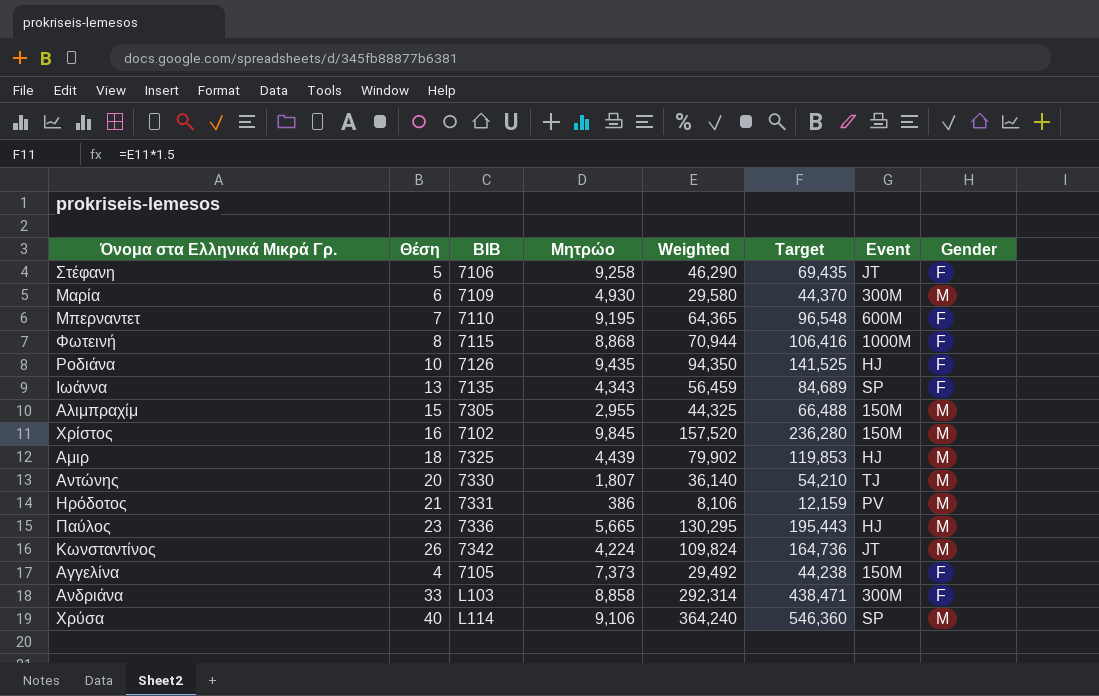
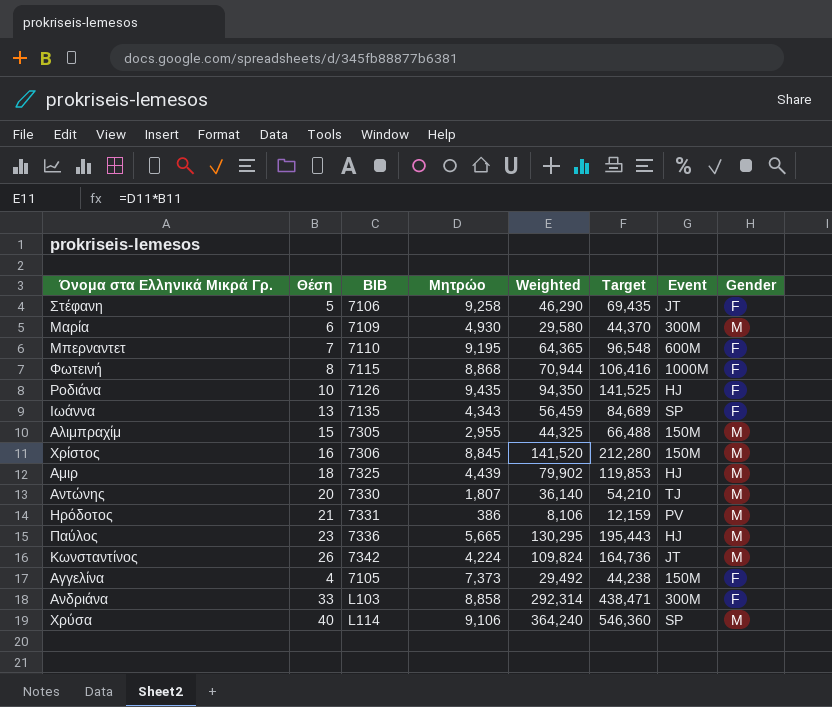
Χρίστος | BIB: 7102 -> 7306
Χρίστος | Μητρώο: 9,845 -> 8,845
Χρίστος | Weighted: 157,520 -> 141,520
Χρίστος | Target: 236,280 -> 212,280

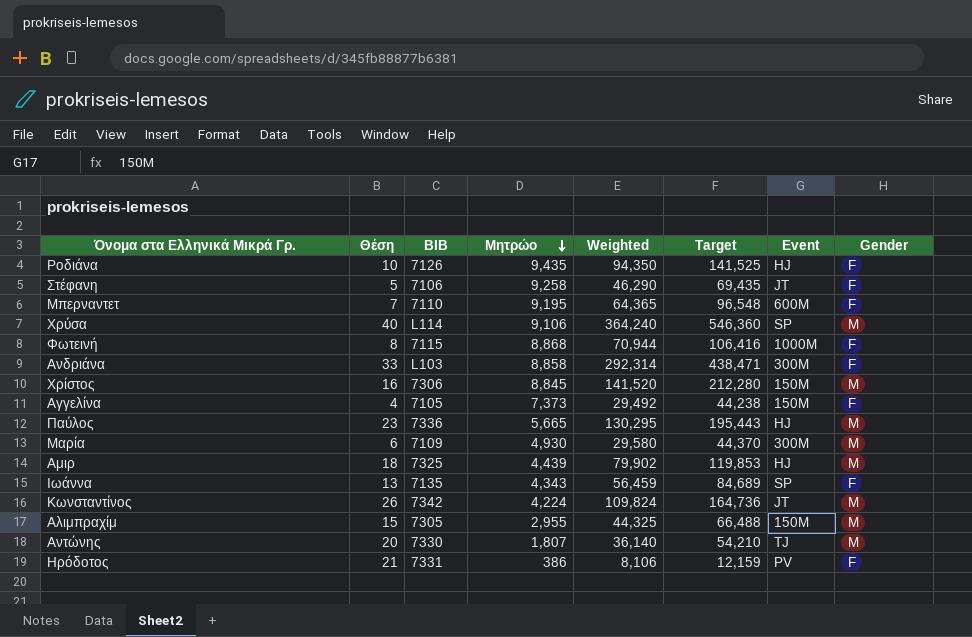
row order: none -> Μητρώο descending
Ηρόδοτος | Gender: M -> F

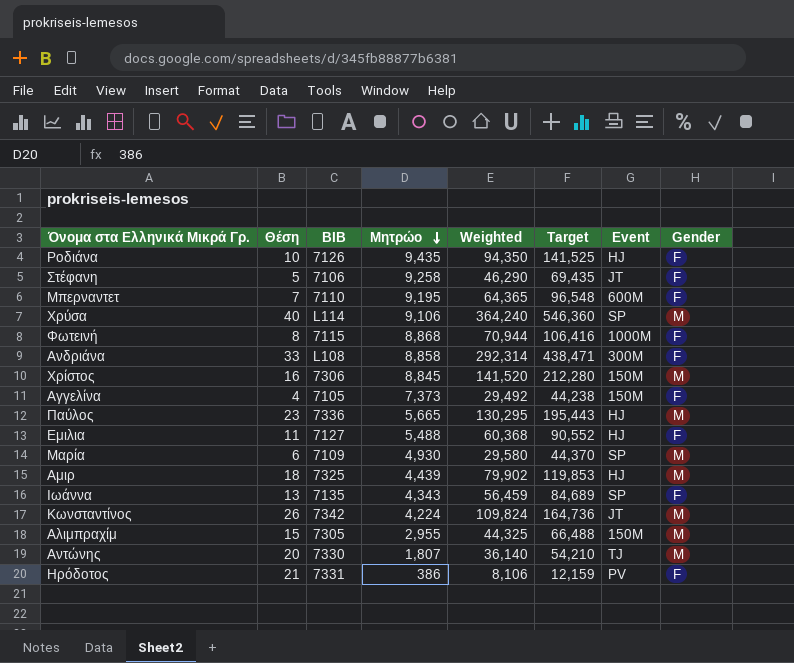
Ανδριάνα | BIB: L103 -> L108
row Εμιλια: none -> 11 | 7127 | 5,488 | 60,368 | 90,552 | HJ | F
Μαρία | Event: 300M -> SP

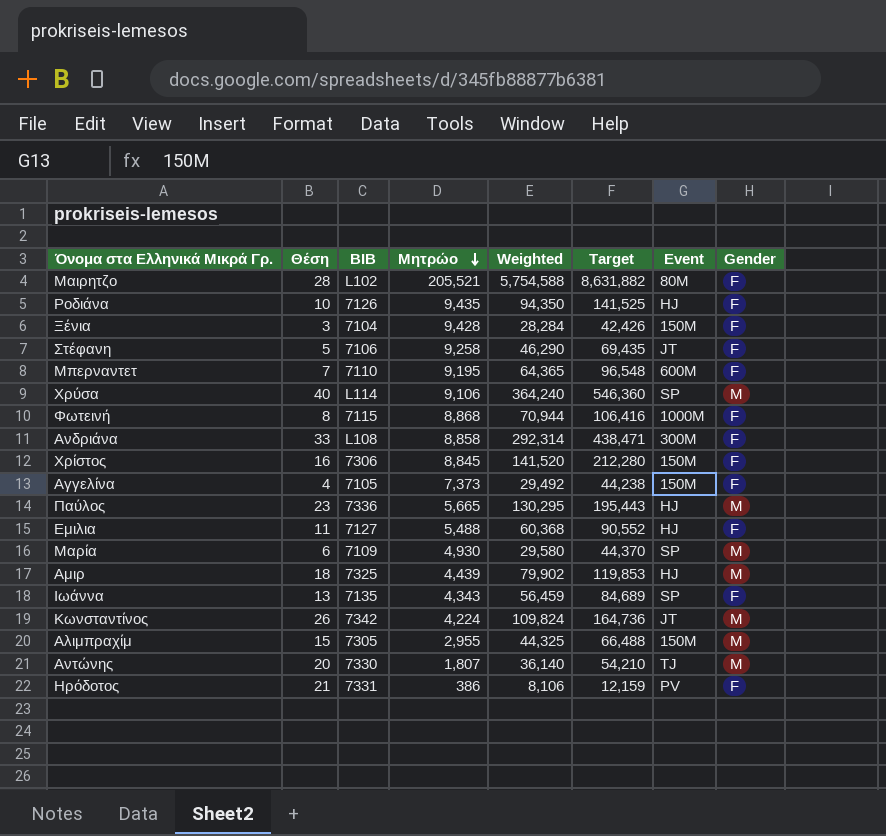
row Μαιρητζο: none -> 28 | L102 | 205,521 | 5,754,588 | 8,631,882 | 80M | F
row Ξένια: none -> 3 | 7104 | 9,428 | 28,284 | 42,426 | 150M | F
Χρίστος | Gender: M -> F

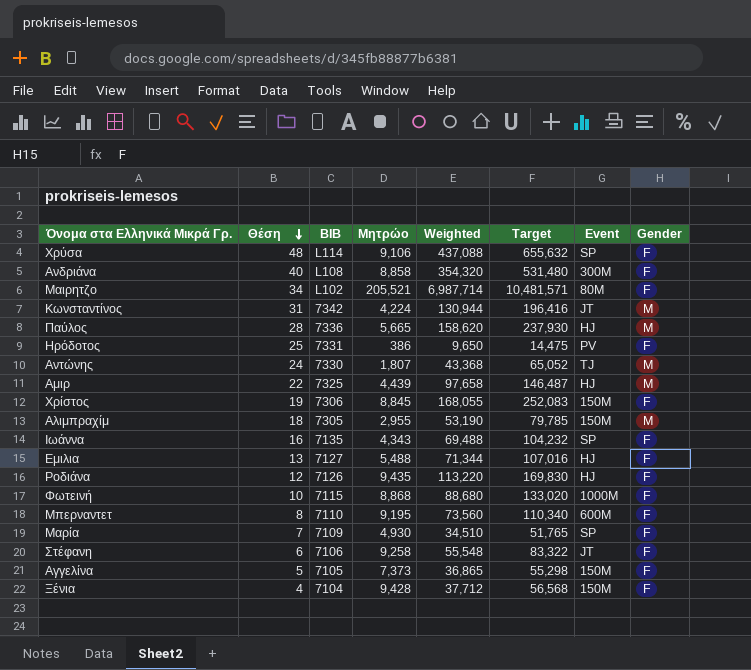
row order: Μητρώο descending -> Θέση descending
Χρύσα | Θέση: 40 -> 48
Χρύσα | Weighted: 364,240 -> 437,088
Χρύσα | Target: 546,360 -> 655,632
Χρύσα | Gender: M -> F
Ανδριάνα | Θέση: 33 -> 40
Ανδριάνα | Weighted: 292,314 -> 354,320
Ανδριάνα | Target: 438,471 -> 531,480
Μαιρητζο | Θέση: 28 -> 34
Μαιρητζο | Weighted: 5,754,588 -> 6,987,714
Μαιρητζο | Target: 8,631,882 -> 10,481,571
Κωνσταντίνος | Θέση: 26 -> 31
Κωνσταντίνος | Weighted: 109,824 -> 130,944
Κωνσταντίνος | Target: 164,736 -> 196,416
Παύλος | Θέση: 23 -> 28
Παύλος | Weighted: 130,295 -> 158,620
Παύλος | Target: 195,443 -> 237,930
Ηρόδοτος | Θέση: 21 -> 25
Ηρόδοτος | Weighted: 8,106 -> 9,650
Ηρόδοτος | Target: 12,159 -> 14,475
Αντώνης | Θέση: 20 -> 24
Αντώνης | Weighted: 36,140 -> 43,368
Αντώνης | Target: 54,210 -> 65,052
Αμιρ | Θέση: 18 -> 22
Αμιρ | Weighted: 79,902 -> 97,658
Αμιρ | Target: 119,853 -> 146,487
Χρίστος | Θέση: 16 -> 19
Χρίστος | Weighted: 141,520 -> 168,055
Χρίστος | Target: 212,280 -> 252,083
Αλιμπραχίμ | Θέση: 15 -> 18
Αλιμπραχίμ | Weighted: 44,325 -> 53,190
Αλιμπραχίμ | Target: 66,488 -> 79,785
Ιωάννα | Θέση: 13 -> 16
Ιωάννα | Weighted: 56,459 -> 69,488
Ιωάννα | Target: 84,689 -> 104,232
Εμιλια | Θέση: 11 -> 13
Εμιλια | Weighted: 60,368 -> 71,344
Εμιλια | Target: 90,552 -> 107,016
Ροδιάνα | Θέση: 10 -> 12
Ροδιάνα | Weighted: 94,350 -> 113,220
Ροδιάνα | Target: 141,525 -> 169,830
Φωτεινή | Θέση: 8 -> 10
Φωτεινή | Weighted: 70,944 -> 88,680
Φωτεινή | Target: 106,416 -> 133,020
Μπερναντετ | Θέση: 7 -> 8
Μπερναντετ | Weighted: 64,365 -> 73,560
Μπερναντετ | Target: 96,548 -> 110,340
Μαρία | Θέση: 6 -> 7
Μαρία | Weighted: 29,580 -> 34,510
Μαρία | Target: 44,370 -> 51,765
Μαρία | Gender: M -> F
Στέφανη | Θέση: 5 -> 6
Στέφανη | Weighted: 46,290 -> 55,548
Στέφανη | Target: 69,435 -> 83,322
Αγγελίνα | Θέση: 4 -> 5
Αγγελίνα | Weighted: 29,492 -> 36,865
Αγγελίνα | Target: 44,238 -> 55,298
Ξένια | Θέση: 3 -> 4
Ξένια | Weighted: 28,284 -> 37,712
Ξένια | Target: 42,426 -> 56,568

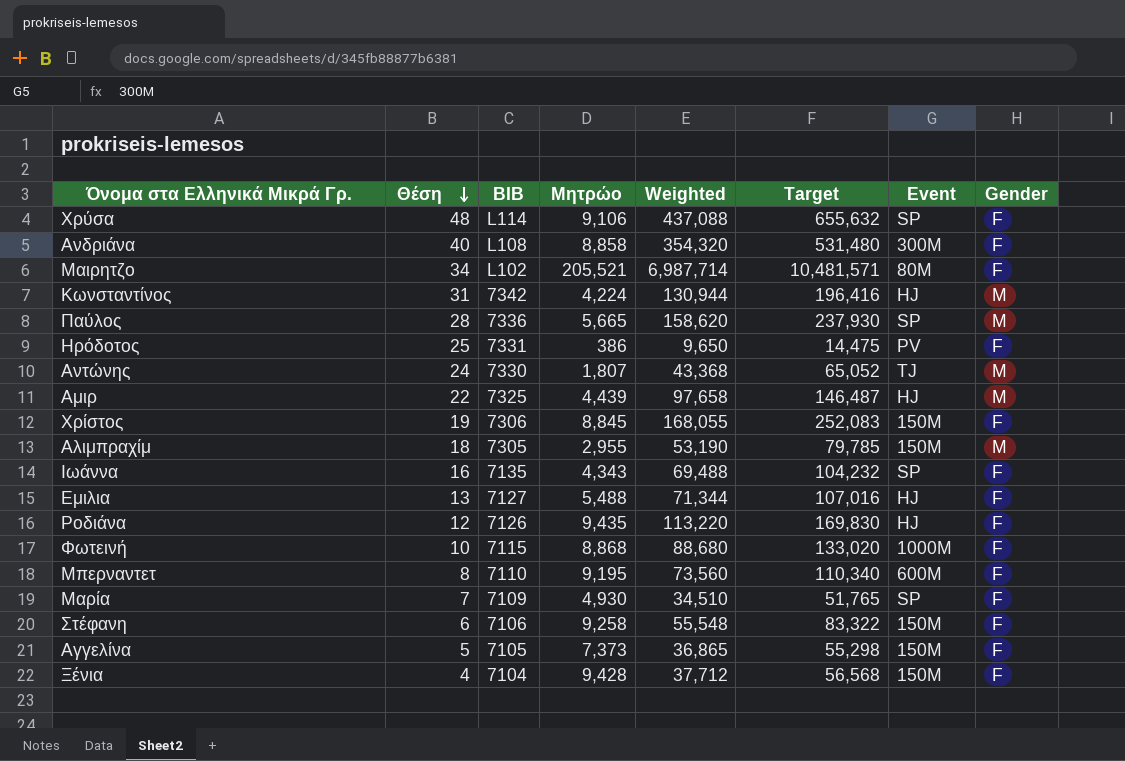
Κωνσταντίνος | Event: JT -> HJ
Παύλος | Event: HJ -> SP
Στέφανη | Event: JT -> 150M

